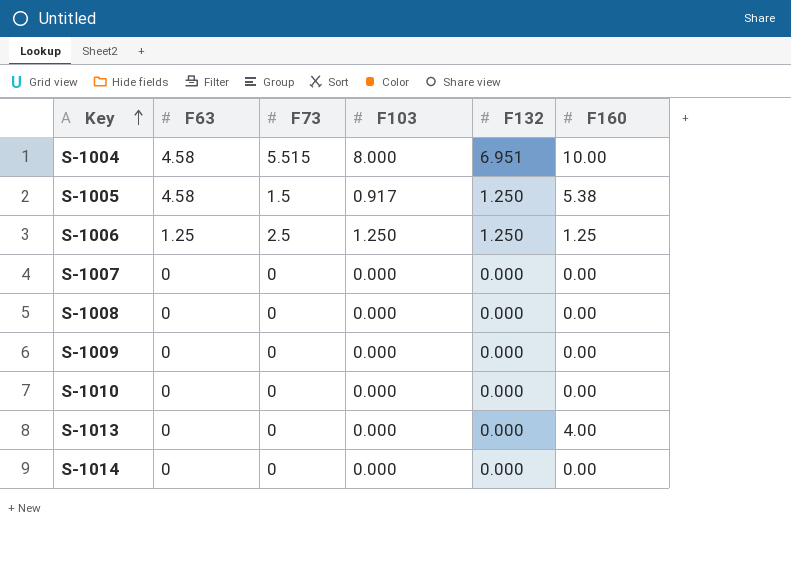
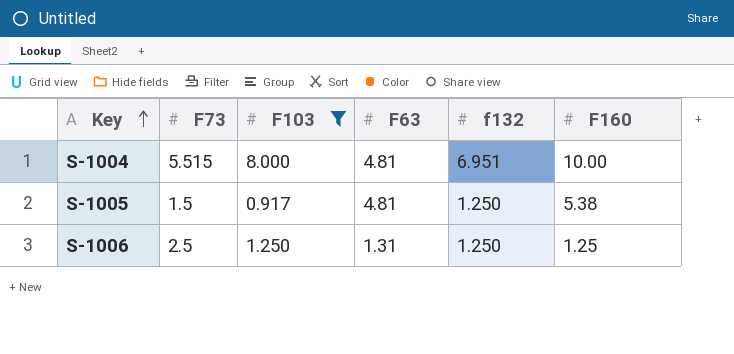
filter: none -> F103 != 0.000
column F63 | position: 2 -> 4
column name: F132 -> f132
S-1004 | F63: 4.58 -> 4.81
S-1005 | F63: 4.58 -> 4.81
S-1006 | F63: 1.25 -> 1.31

